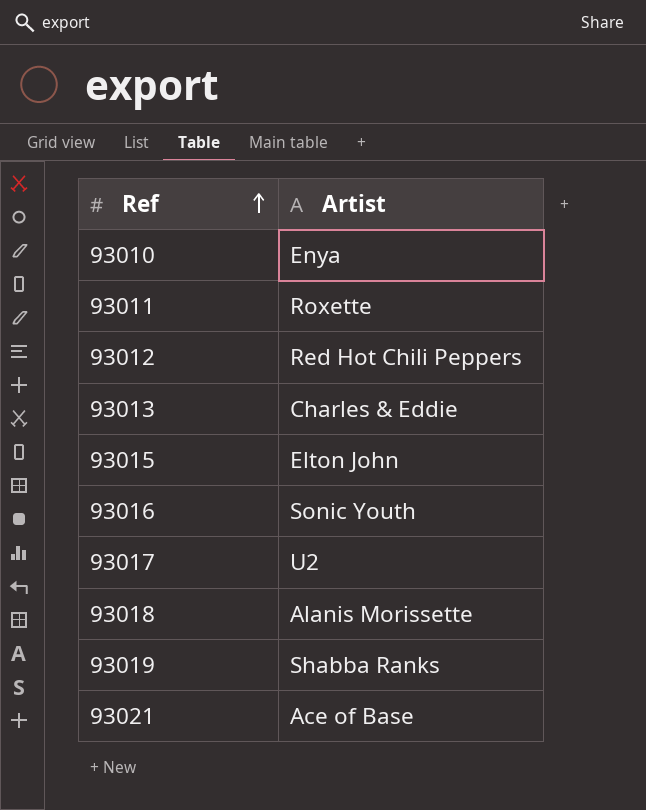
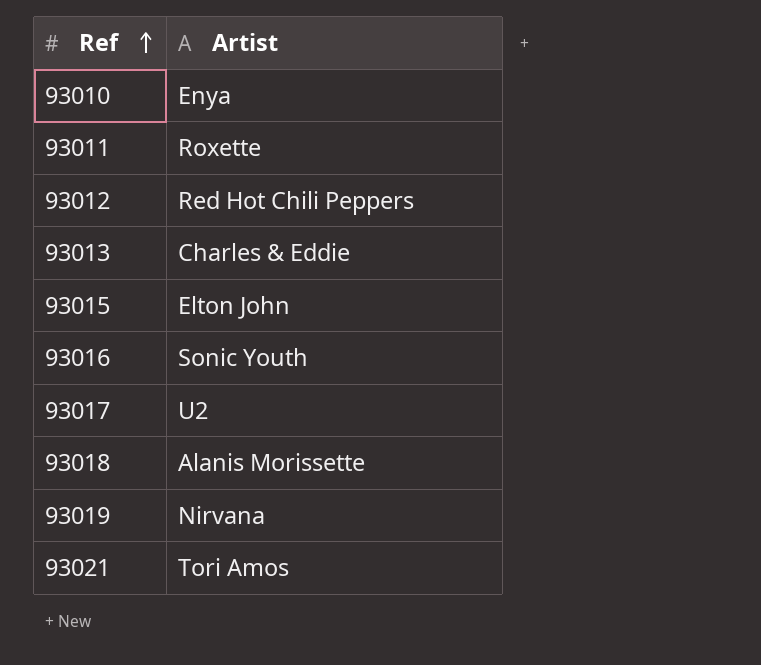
93019 | Artist: Shabba Ranks -> Nirvana
93021 | Artist: Ace of Base -> Tori Amos

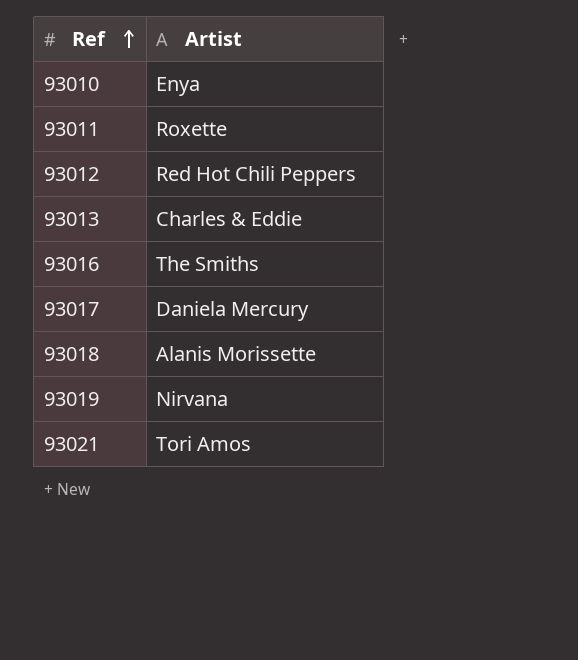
row 93015: Elton John -> none
93016 | Artist: Sonic Youth -> The Smiths
93017 | Artist: U2 -> Daniela Mercury

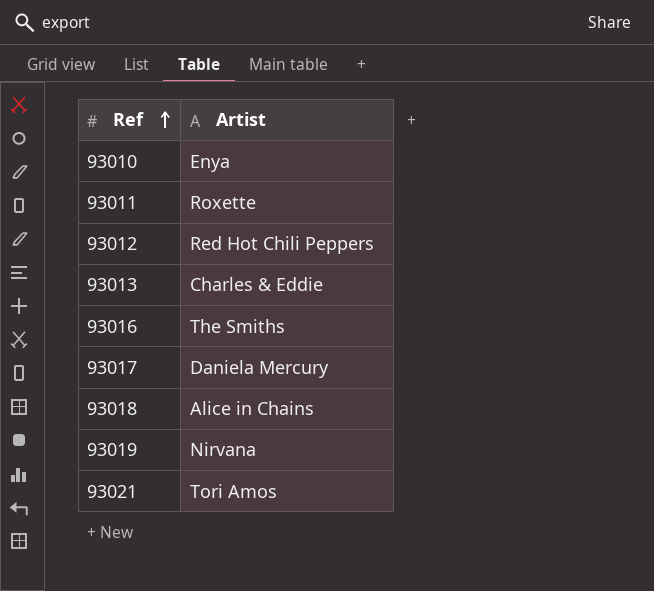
93018 | Artist: Alanis Morissette -> Alice in Chains

